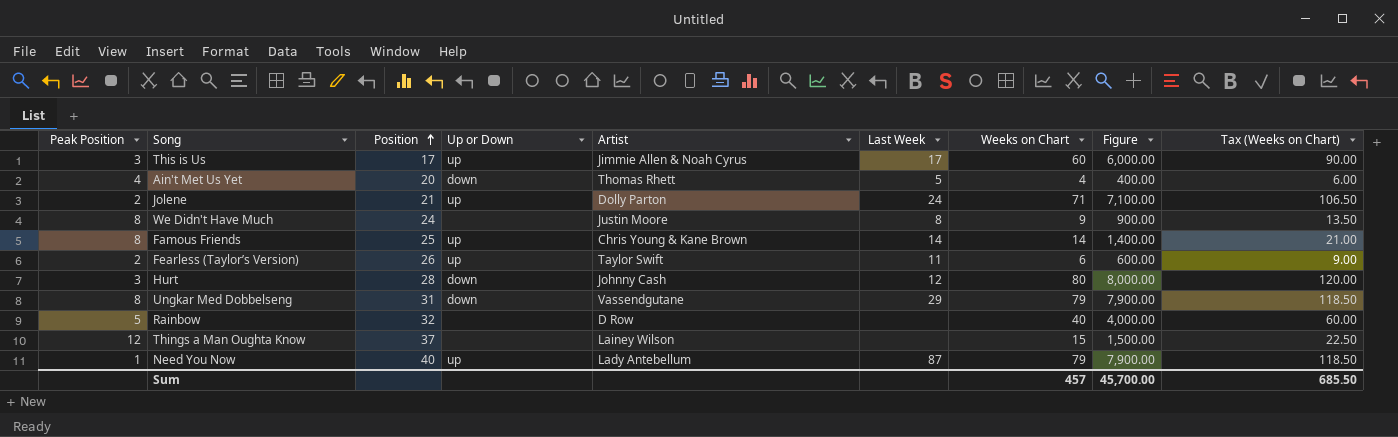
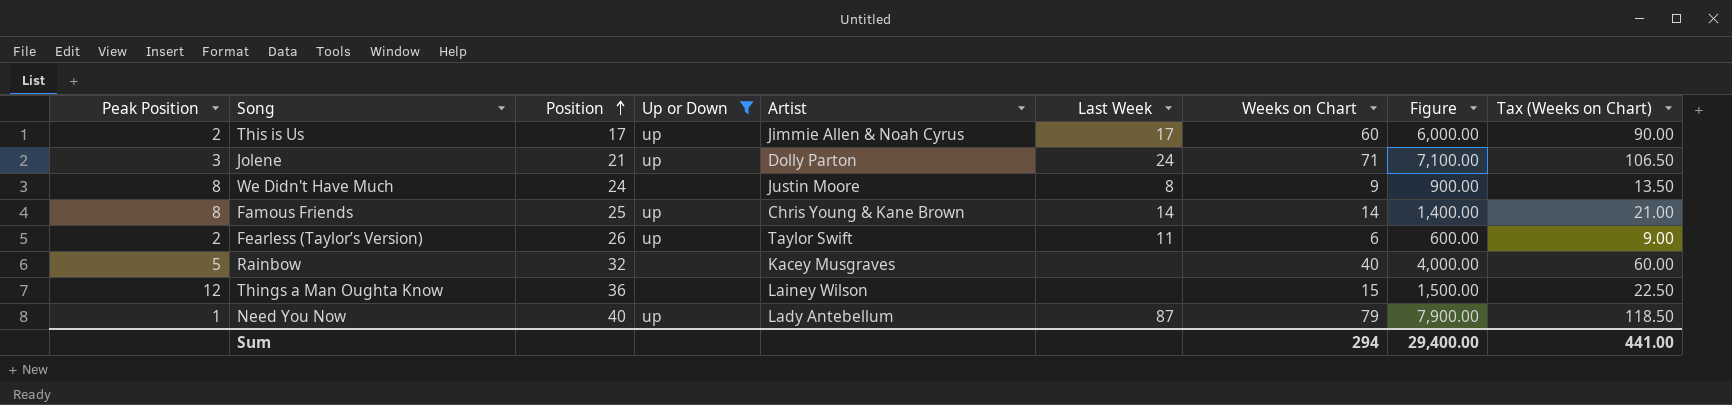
filter: none -> Up or Down != down
This is Us | Peak Position: 3 -> 2
Jolene | Peak Position: 2 -> 3
Rainbow | Artist: D Row -> Kacey Musgraves
Things a Man Oughta Know | Position: 37 -> 36
Sum | Weeks on Chart: 457 -> 294
Sum | Figure: 45,700.00 -> 29,400.00
Sum | Tax (Weeks on Chart): 685.50 -> 441.00

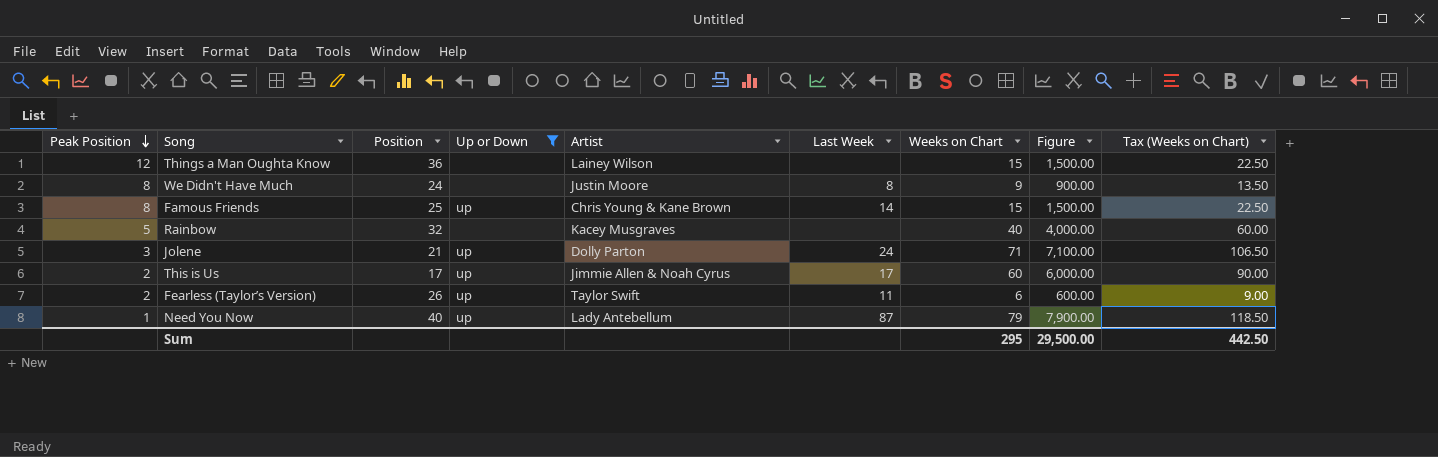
row order: Position ascending -> Peak Position descending
Famous Friends | Weeks on Chart: 14 -> 15
Famous Friends | Figure: 1,400.00 -> 1,500.00
Famous Friends | Tax (Weeks on Chart): 21.00 -> 22.50
Sum | Weeks on Chart: 294 -> 295
Sum | Figure: 29,400.00 -> 29,500.00
Sum | Tax (Weeks on Chart): 441.00 -> 442.50

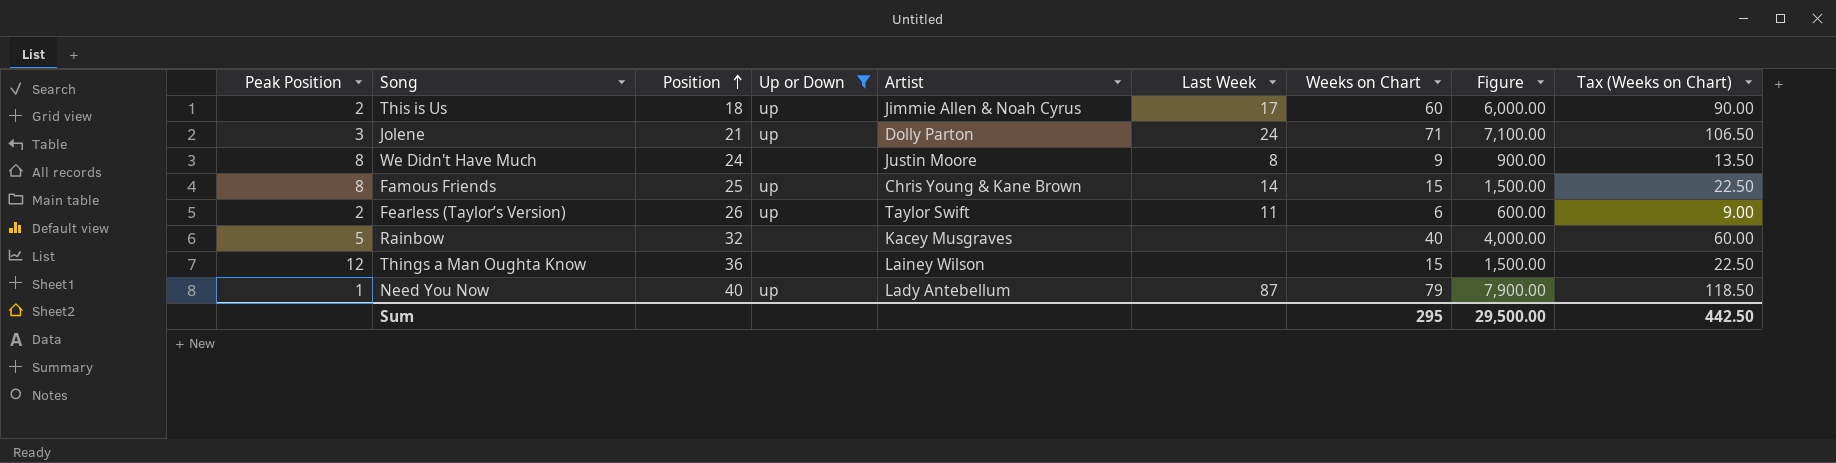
row order: Peak Position descending -> Position ascending
This is Us | Position: 17 -> 18

